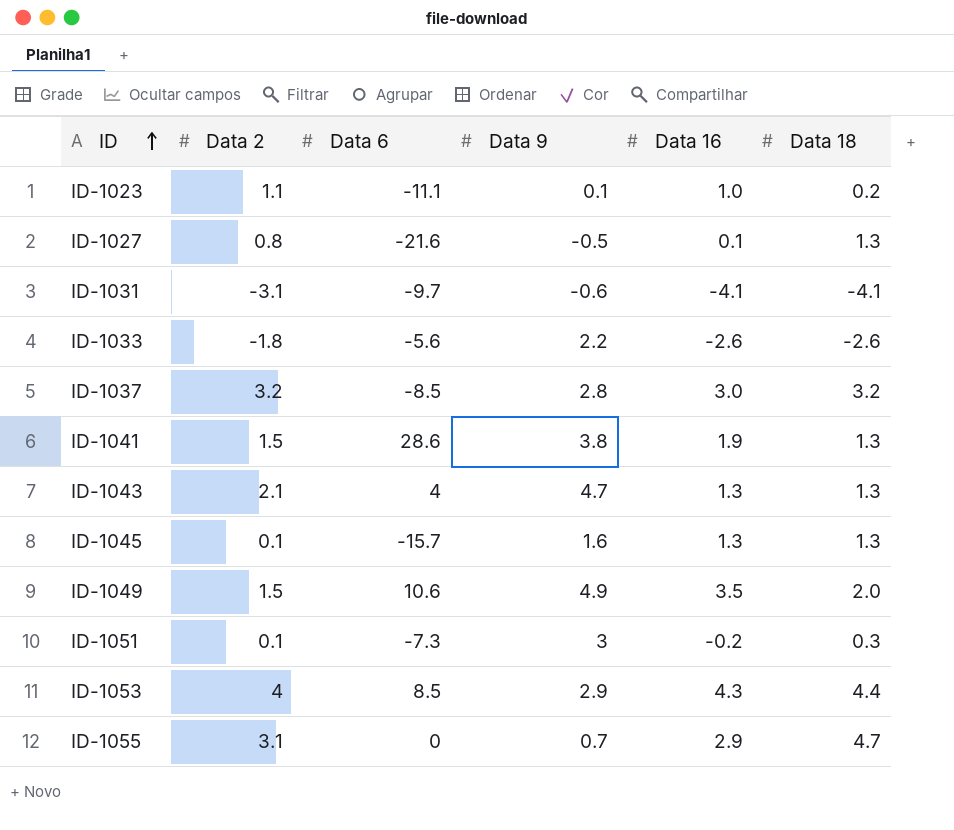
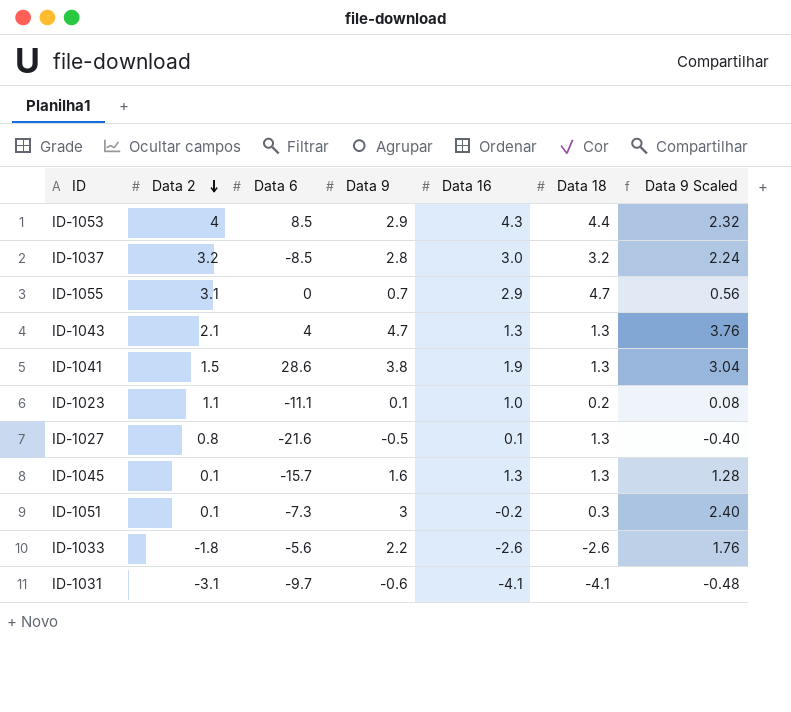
row order: ID ascending -> Data 2 descending
column Data 9 Scaled | formula: none -> [Data 9] * 0.8
row ID-1049: 1.5 | 10.6 | 4.9 | 3.5 | 2.0 -> none

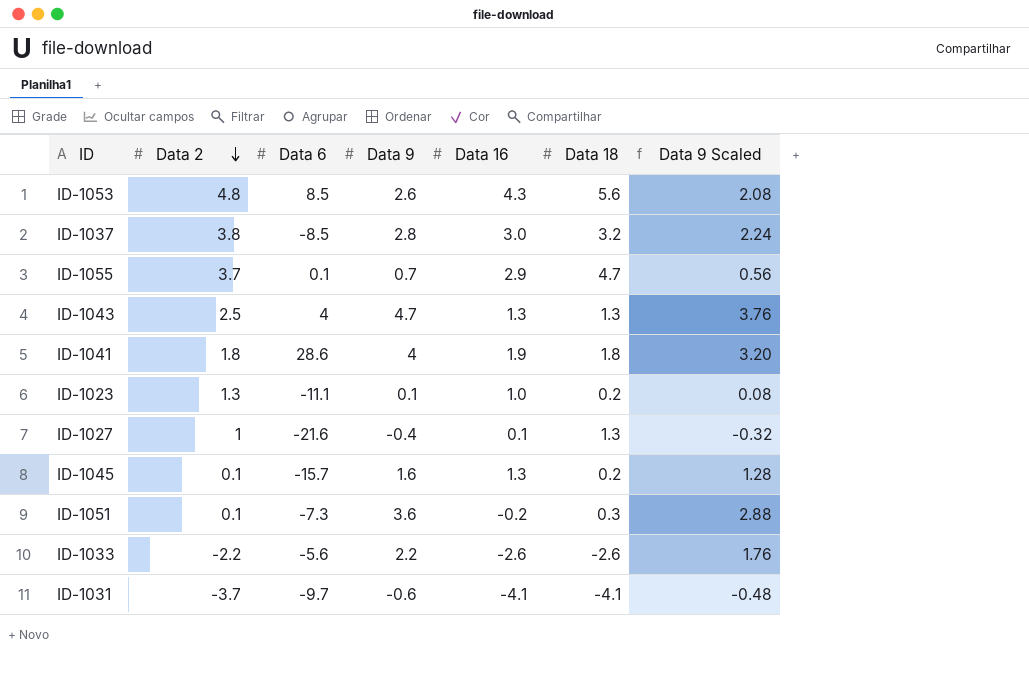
ID-1053 | Data 2: 4 -> 4.8
ID-1053 | Data 9: 2.9 -> 2.6
ID-1053 | Data 18: 4.4 -> 5.6
ID-1053 | Data 9 Scaled: 2.32 -> 2.08
ID-1037 | Data 2: 3.2 -> 3.8
ID-1055 | Data 2: 3.1 -> 3.7
ID-1055 | Data 6: 0 -> 0.1
ID-1043 | Data 2: 2.1 -> 2.5
ID-1041 | Data 2: 1.5 -> 1.8
ID-1041 | Data 9: 3.8 -> 4
ID-1041 | Data 18: 1.3 -> 1.8
ID-1041 | Data 9 Scaled: 3.04 -> 3.20
ID-1023 | Data 2: 1.1 -> 1.3
ID-1027 | Data 2: 0.8 -> 1
ID-1027 | Data 9: -0.5 -> -0.4
ID-1027 | Data 9 Scaled: -0.40 -> -0.32
ID-1045 | Data 18: 1.3 -> 0.2
ID-1051 | Data 9: 3 -> 3.6
ID-1051 | Data 9 Scaled: 2.40 -> 2.88
ID-1033 | Data 2: -1.8 -> -2.2
ID-1031 | Data 2: -3.1 -> -3.7

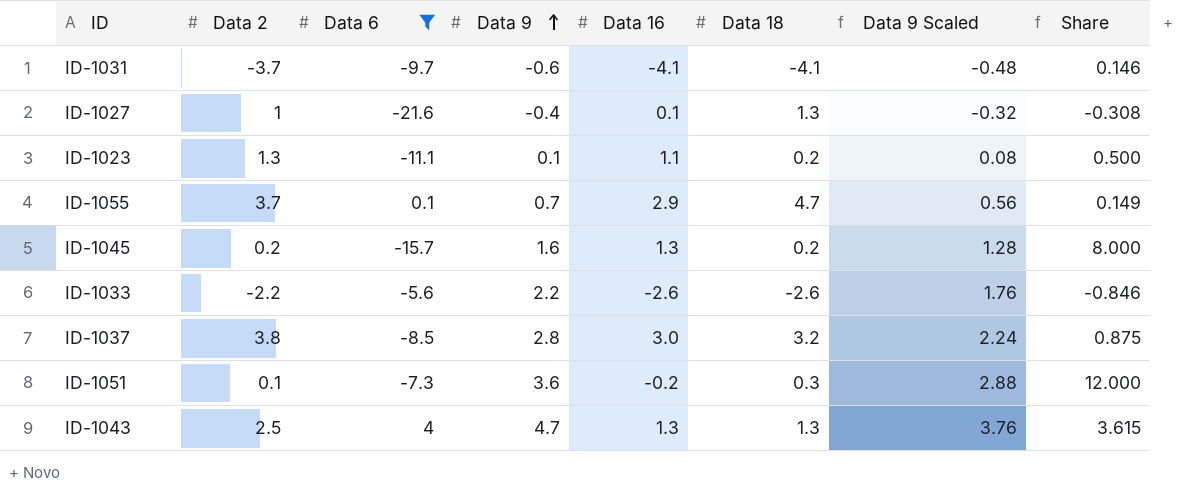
filter: none -> Data 6 <= 4
row order: Data 2 descending -> Data 9 ascending
column Share | formula: none -> [Data 9] / [Data 18]
ID-1023 | Data 16: 1.0 -> 1.1
ID-1045 | Data 2: 0.1 -> 0.2

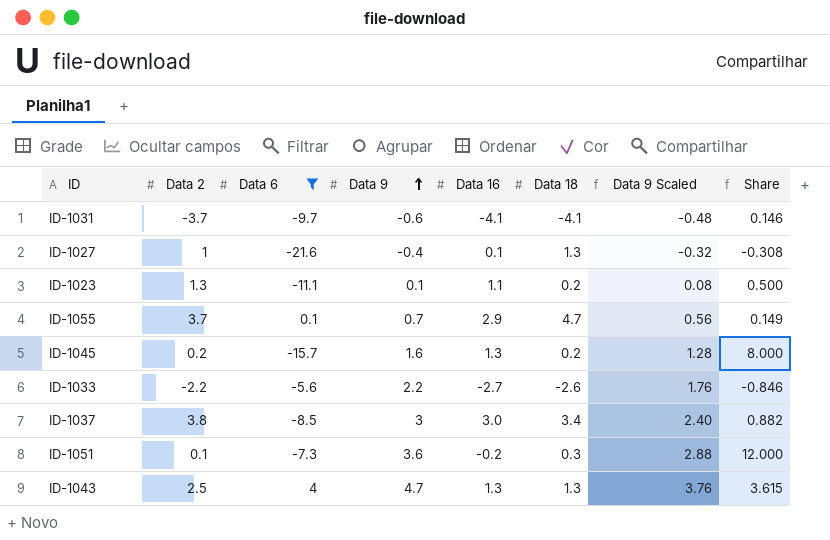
ID-1033 | Data 16: -2.6 -> -2.7
ID-1037 | Data 9: 2.8 -> 3
ID-1037 | Data 18: 3.2 -> 3.4
ID-1037 | Data 9 Scaled: 2.24 -> 2.40
ID-1037 | Share: 0.875 -> 0.882

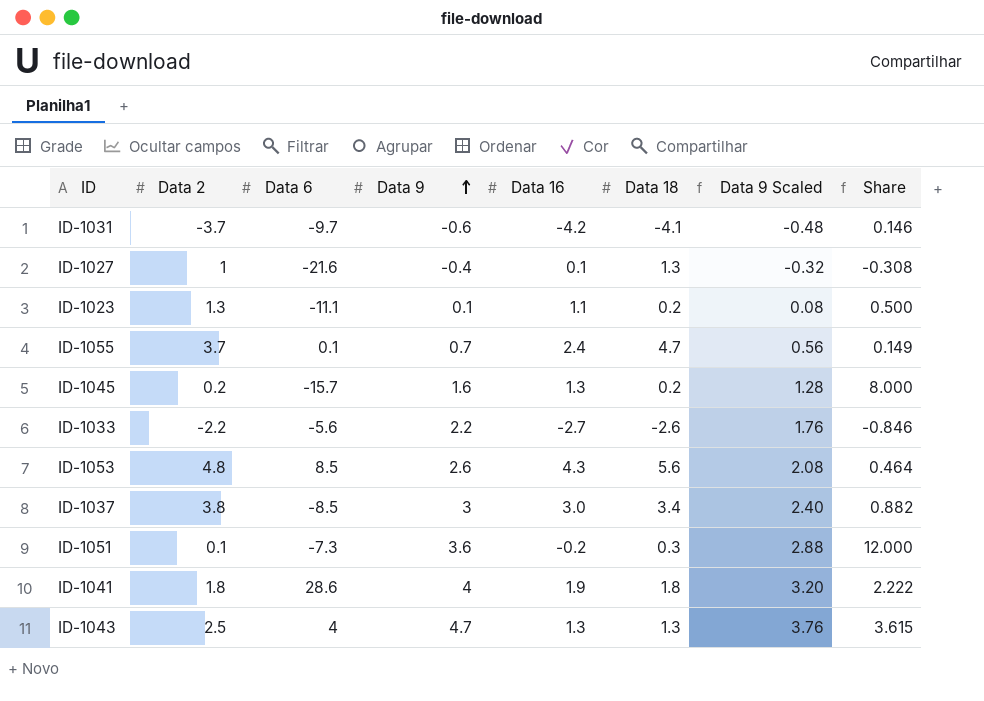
filter: Data 6 <= 4 -> none
ID-1031 | Data 16: -4.1 -> -4.2
ID-1055 | Data 16: 2.9 -> 2.4

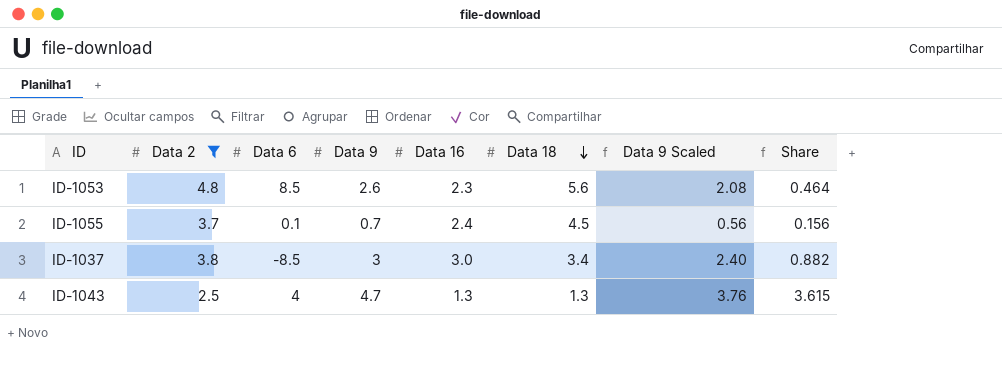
filter: none -> Data 2 >= 2.5
row order: Data 9 ascending -> Data 18 descending
ID-1053 | Data 16: 4.3 -> 2.3
ID-1055 | Data 18: 4.7 -> 4.5
ID-1055 | Share: 0.149 -> 0.156

